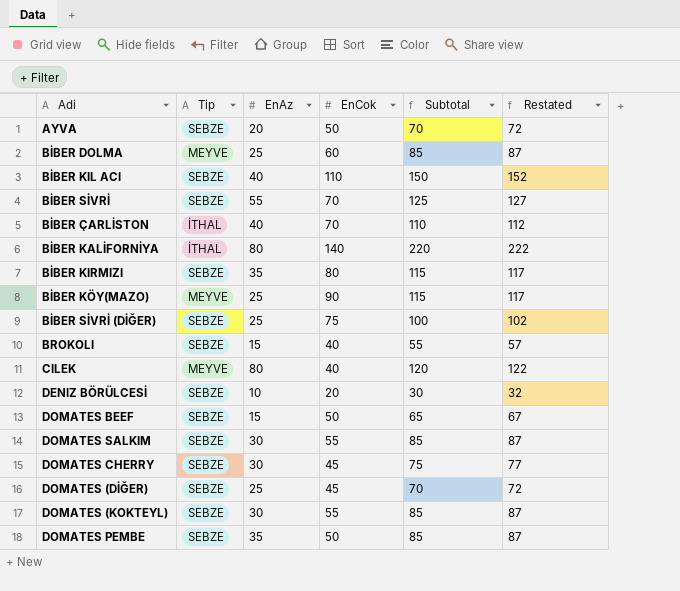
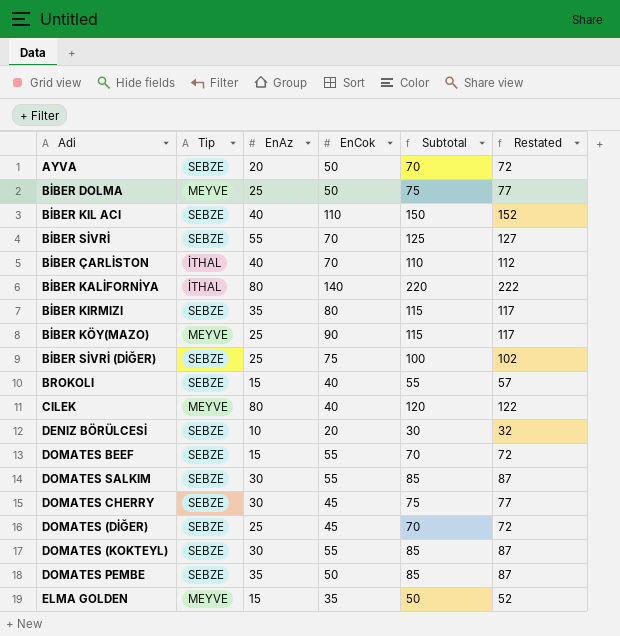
BİBER DOLMA | EnCok: 60 -> 50
BİBER DOLMA | Subtotal: 85 -> 75
BİBER DOLMA | Restated: 87 -> 77
DOMATES BEEF | EnCok: 50 -> 55
DOMATES BEEF | Subtotal: 65 -> 70
DOMATES BEEF | Restated: 67 -> 72
row ELMA GOLDEN: none -> MEYVE | 15 | 35 | 50 | 52

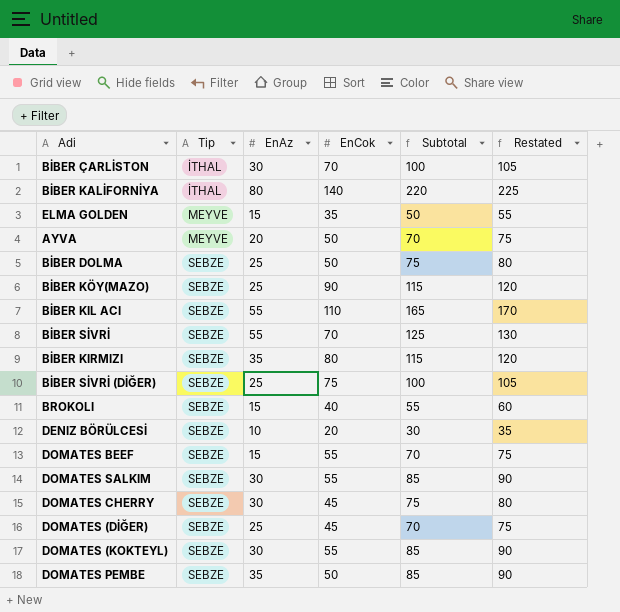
row order: none -> Tip ascending
column Restated | formula: [Subtotal] + 2 -> [Subtotal] + 5
row CILEK: MEYVE | 80 | 40 | 120 | 122 -> none
BİBER ÇARLİSTON | EnAz: 40 -> 30
BİBER ÇARLİSTON | Subtotal: 110 -> 100
AYVA | Tip: SEBZE -> MEYVE
BİBER DOLMA | Tip: MEYVE -> SEBZE
BİBER KÖY(MAZO) | Tip: MEYVE -> SEBZE
BİBER KIL ACI | EnAz: 40 -> 55
BİBER KIL ACI | Subtotal: 150 -> 165

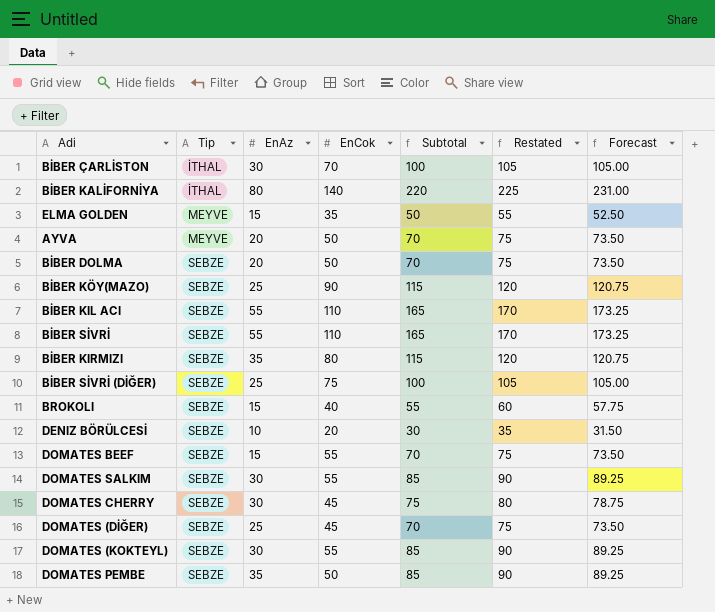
column Forecast | formula: none -> [Subtotal] * 1.05
BİBER DOLMA | EnAz: 25 -> 20
BİBER DOLMA | Subtotal: 75 -> 70
BİBER DOLMA | Restated: 80 -> 75
BİBER SİVRİ | EnCok: 70 -> 110
BİBER SİVRİ | Subtotal: 125 -> 165
BİBER SİVRİ | Restated: 130 -> 170

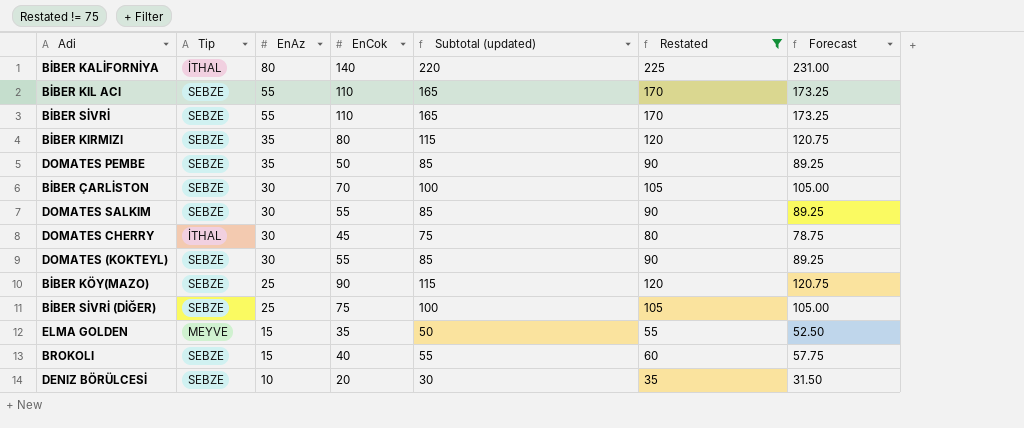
filter: none -> Restated != 75
row order: Tip ascending -> EnAz descending
column name: Subtotal -> Subtotal (updated)
BİBER ÇARLİSTON | Tip: İTHAL -> SEBZE
DOMATES CHERRY | Tip: SEBZE -> İTHAL

